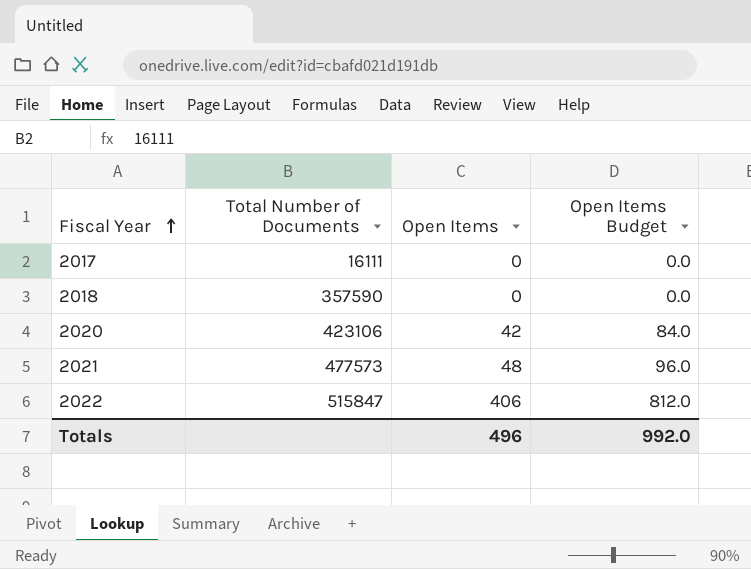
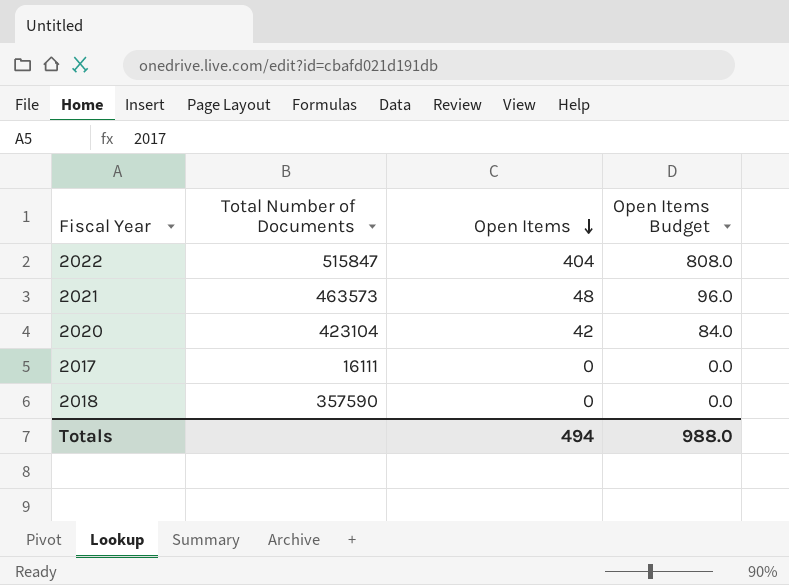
row order: Fiscal Year ascending -> Open Items descending
2022 | Open Items: 406 -> 404
2022 | Open Items Budget: 812.0 -> 808.0
2021 | Total Number of Documents: 477573 -> 463573
2020 | Total Number of Documents: 423106 -> 423104
Totals | Open Items: 496 -> 494
Totals | Open Items Budget: 992.0 -> 988.0

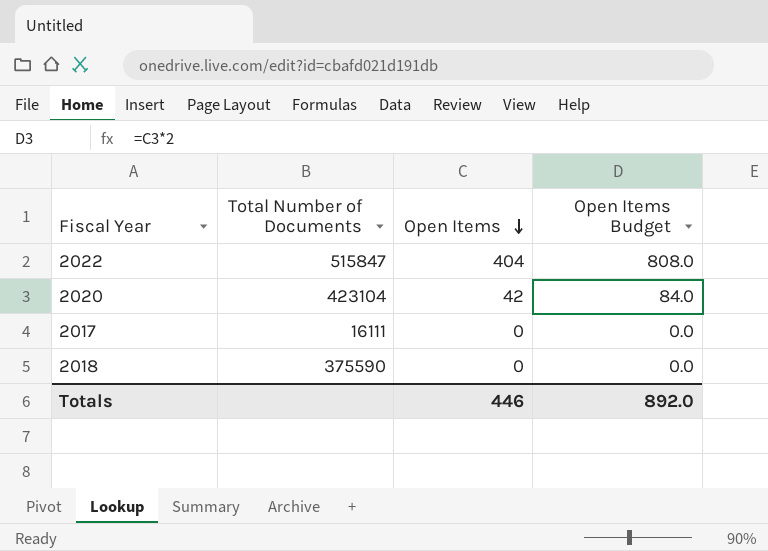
row 2021: 463573 | 48 | 96.0 -> none
2018 | Total Number of Documents: 357590 -> 375590
Totals | Open Items: 494 -> 446
Totals | Open Items Budget: 988.0 -> 892.0

